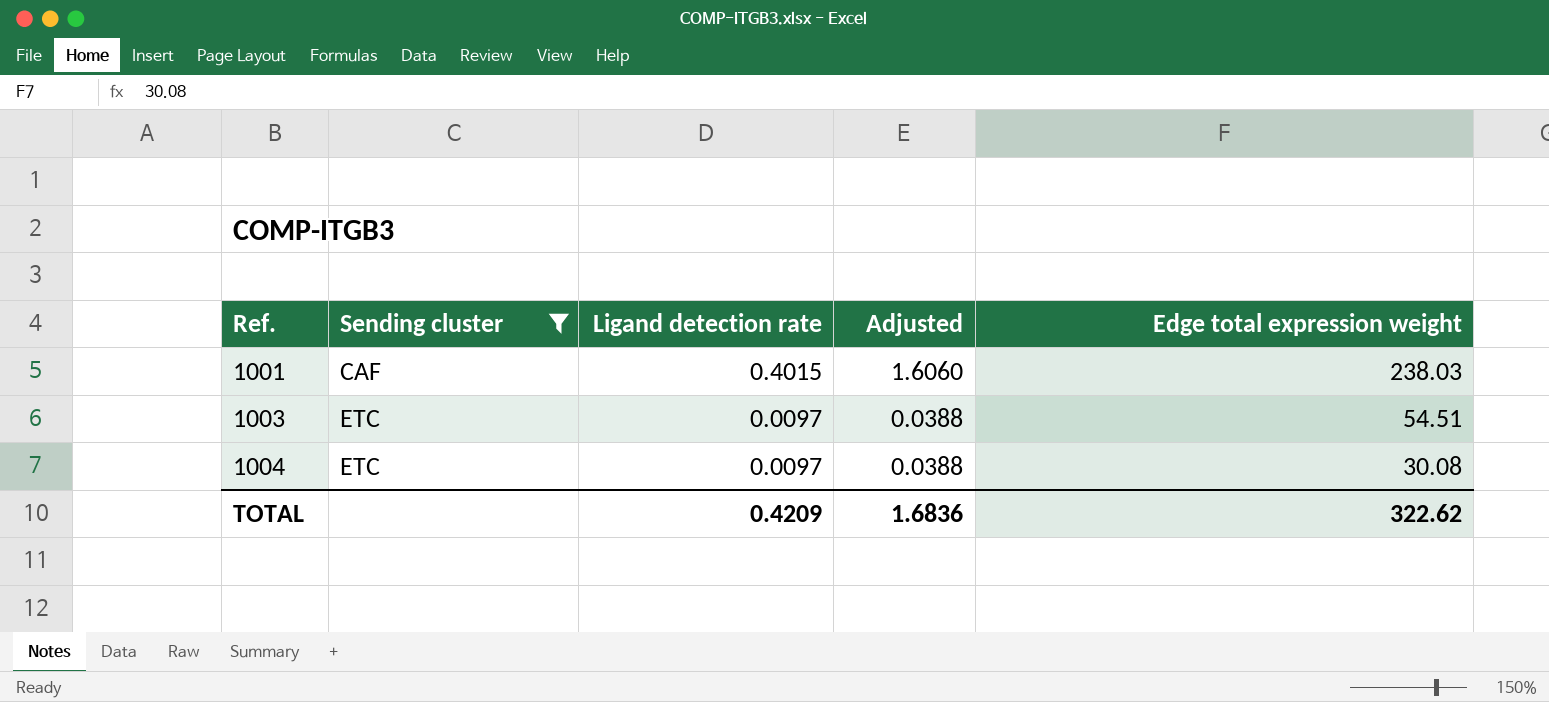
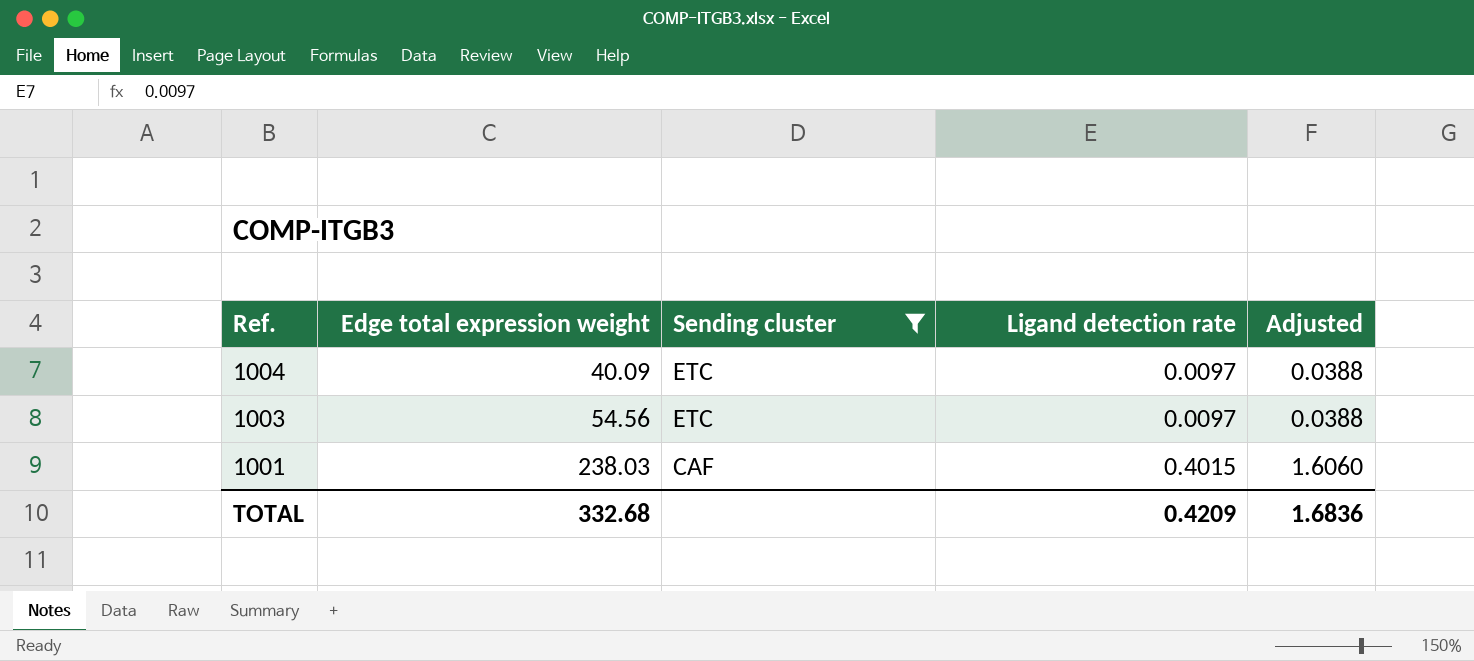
row order: Ref. ascending -> Ref. descending
column Edge total expression weight | position: 5 -> 2
1004 | Edge total expression weight: 30.08 -> 40.09
1003 | Edge total expression weight: 54.51 -> 54.56
TOTAL | Edge total expression weight: 322.62 -> 332.68

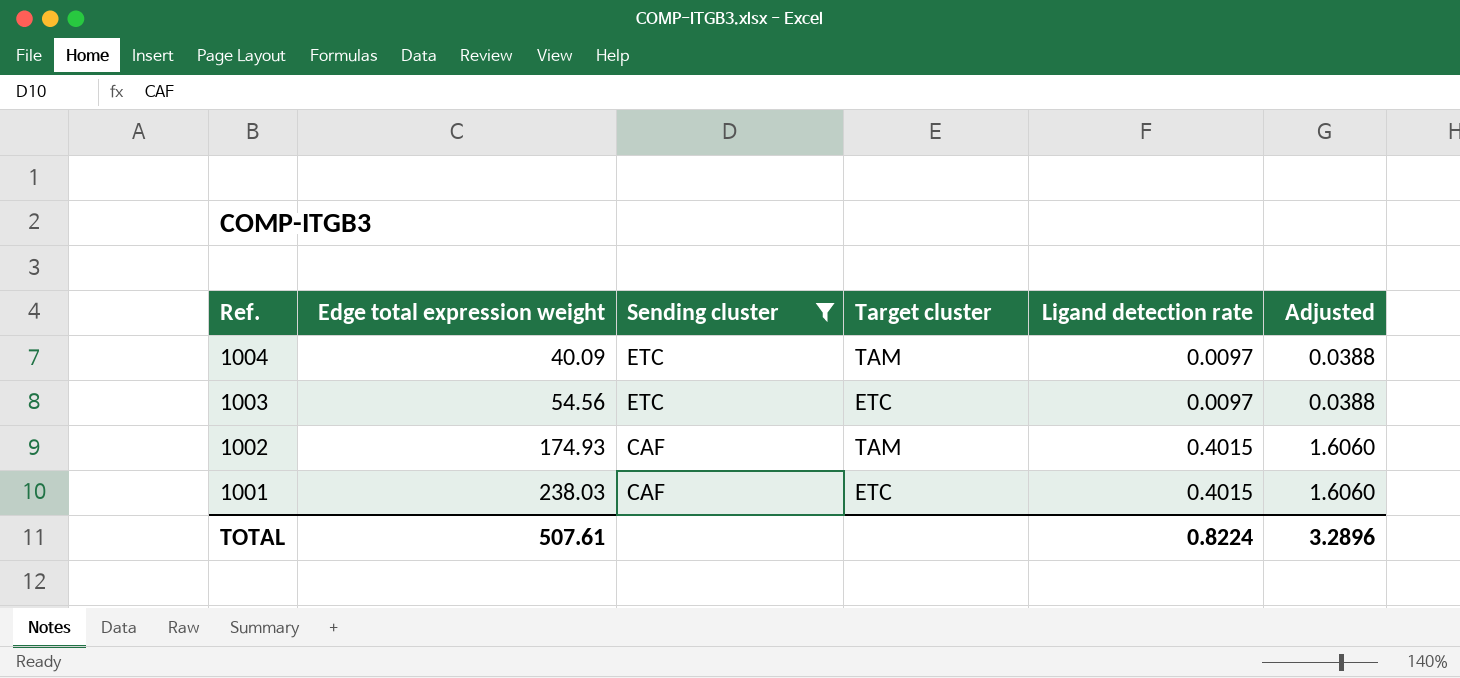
column Target cluster | position: none -> 4
row 1002: none -> 174.93 | CAF | TAM | 0.4015 | 1.6060
TOTAL | Edge total expression weight: 332.68 -> 507.61
TOTAL | Ligand detection rate: 0.4209 -> 0.8224
TOTAL | Adjusted: 1.6836 -> 3.2896

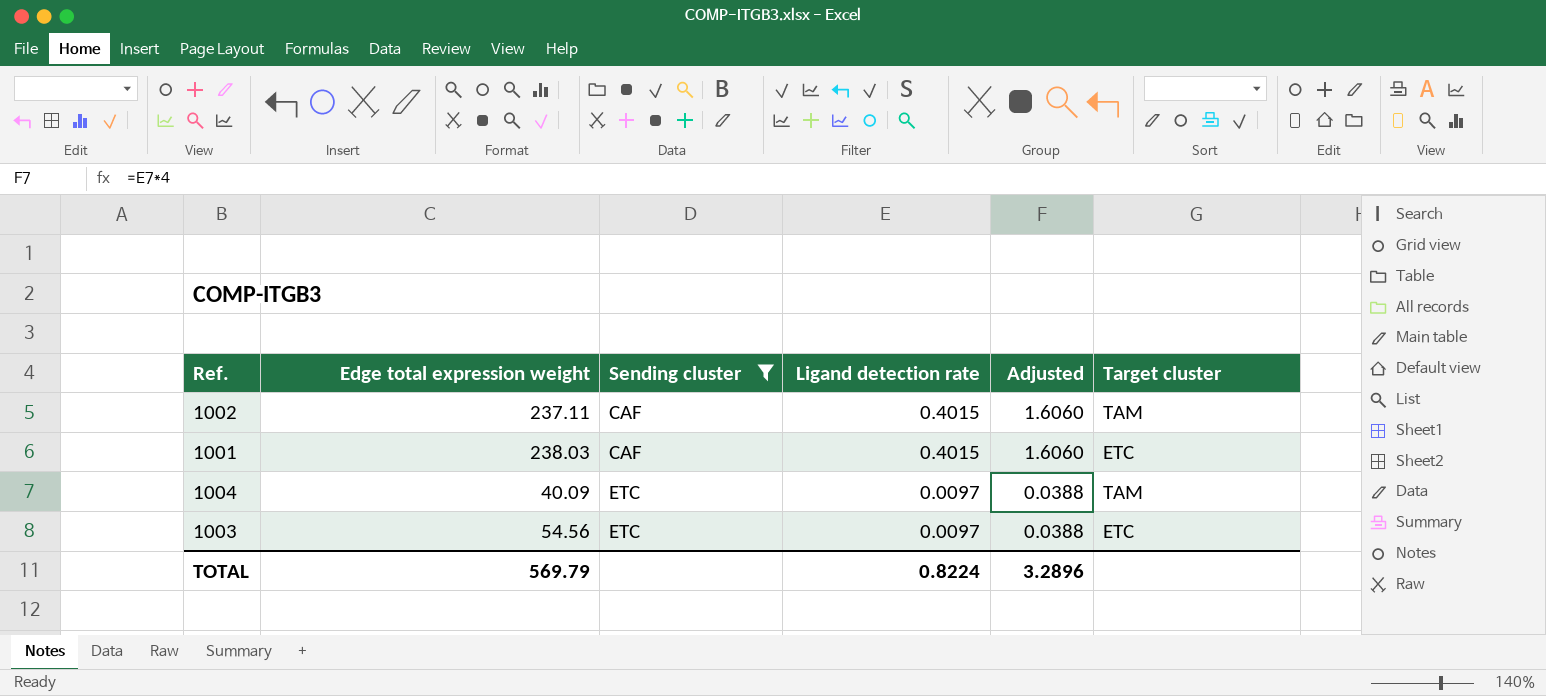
row order: Ref. descending -> Sending cluster ascending
column Target cluster | position: 4 -> 6
1002 | Edge total expression weight: 174.93 -> 237.11
TOTAL | Edge total expression weight: 507.61 -> 569.79

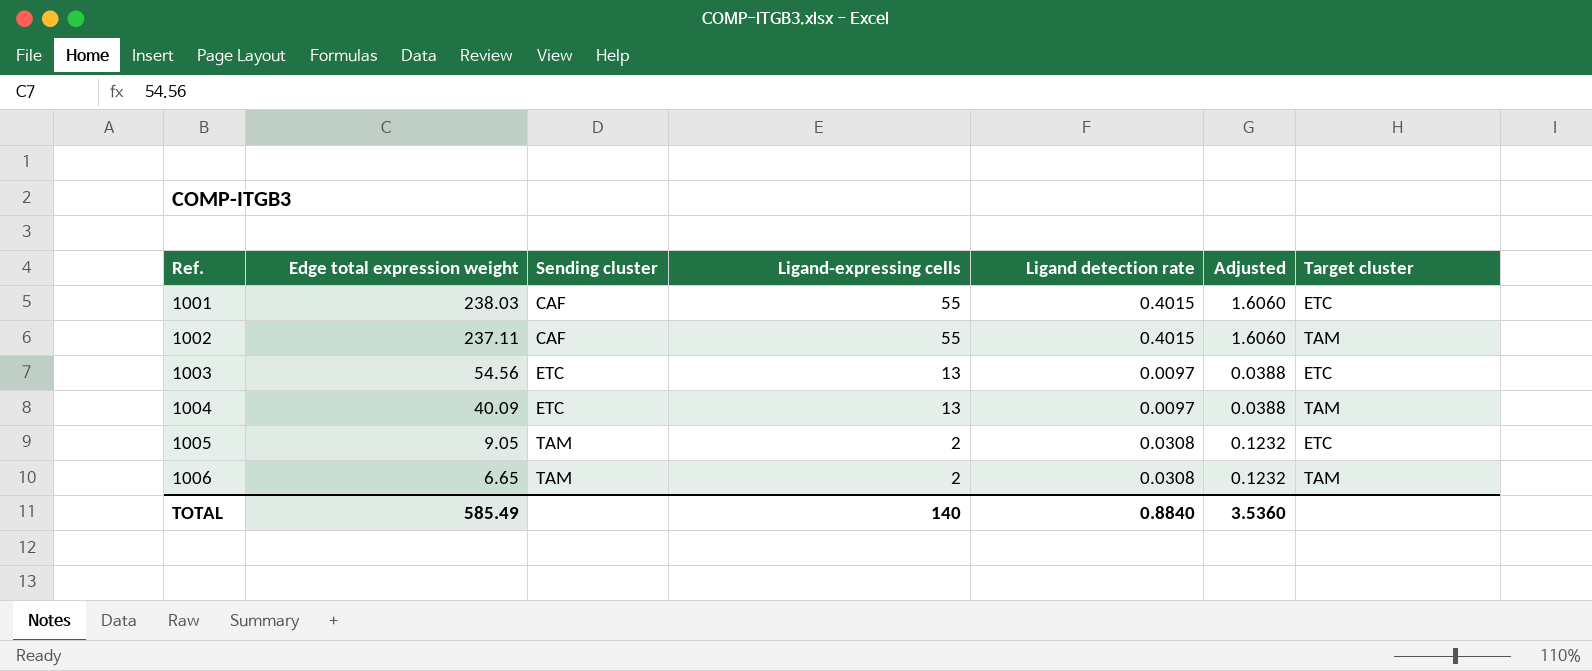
filter: Sending cluster != TAM -> none
row order: Sending cluster ascending -> Ref. ascending
column Ligand-expressing cells | position: none -> 4
TOTAL | Edge total expression weight: 569.79 -> 585.49
TOTAL | Ligand detection rate: 0.8224 -> 0.8840
TOTAL | Adjusted: 3.2896 -> 3.5360

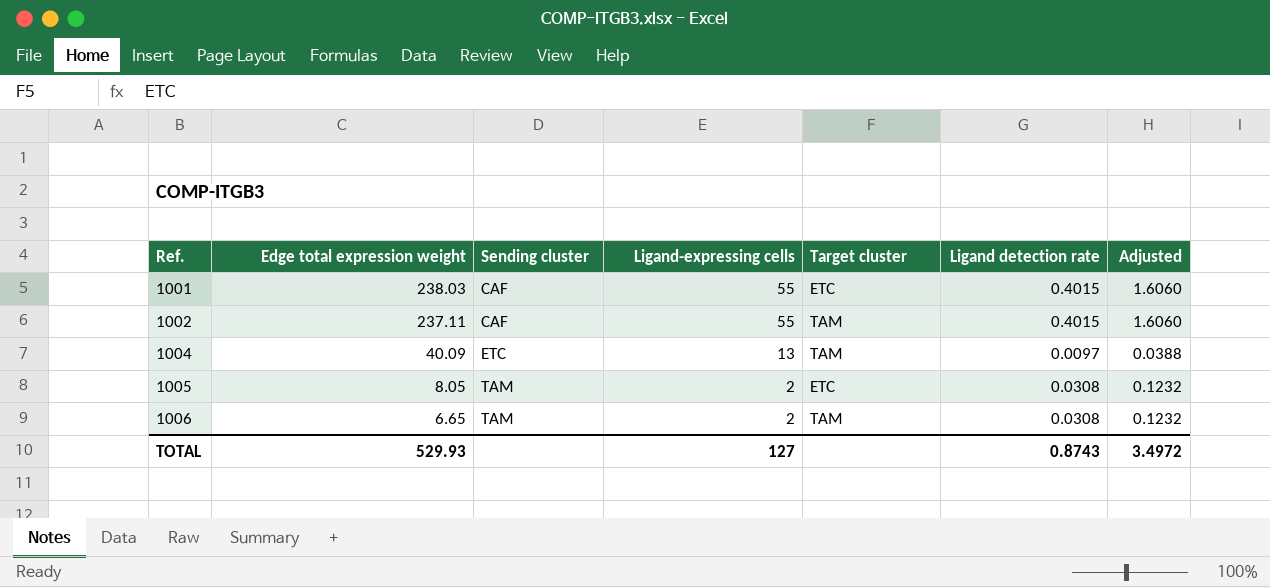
column Target cluster | position: 7 -> 5
row 1003: 54.56 | ETC | 13 | 0.0097 | 0.0388 | ETC -> none
1005 | Edge total expression weight: 9.05 -> 8.05
TOTAL | Edge total expression weight: 585.49 -> 529.93
TOTAL | Ligand-expressing cells: 140 -> 127
TOTAL | Ligand detection rate: 0.8840 -> 0.8743
TOTAL | Adjusted: 3.5360 -> 3.4972

